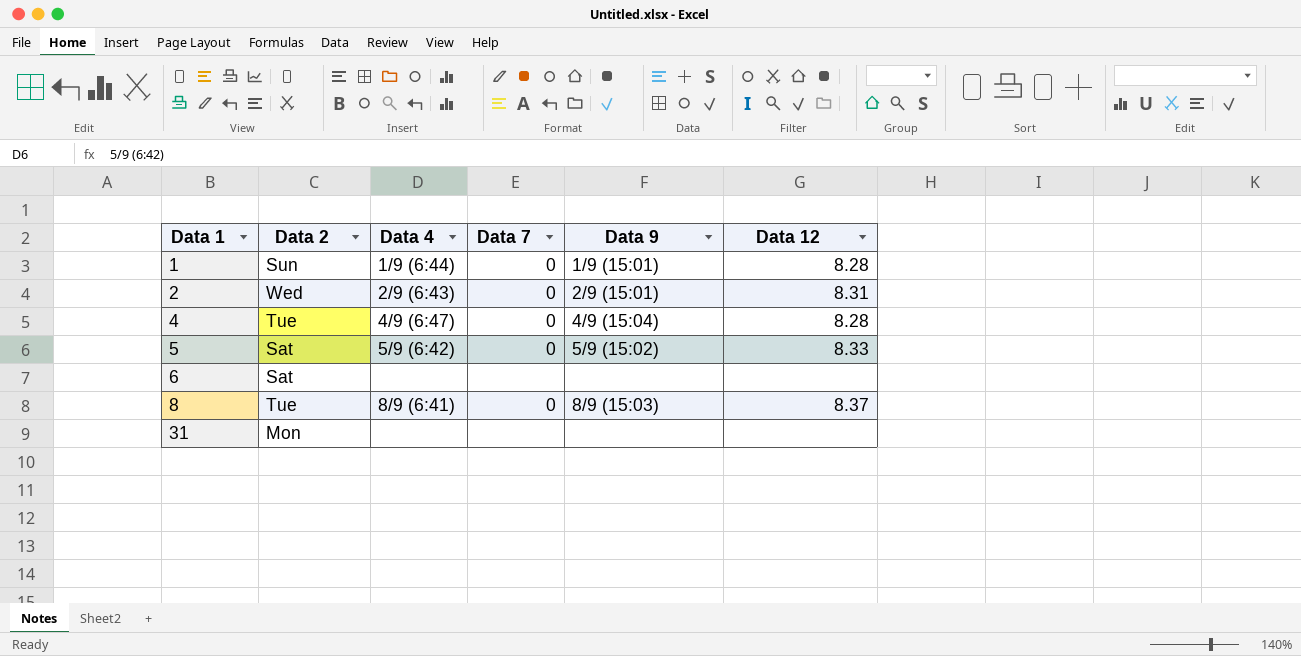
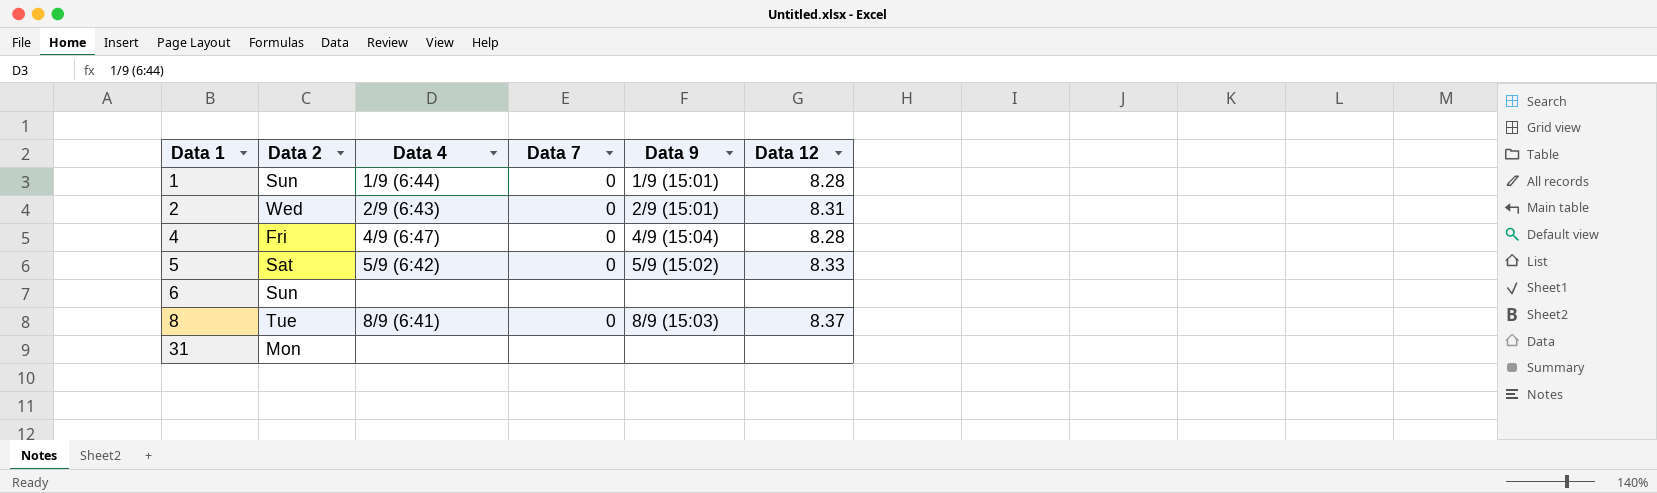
4 | Data 2: Tue -> Fri
6 | Data 2: Sat -> Sun

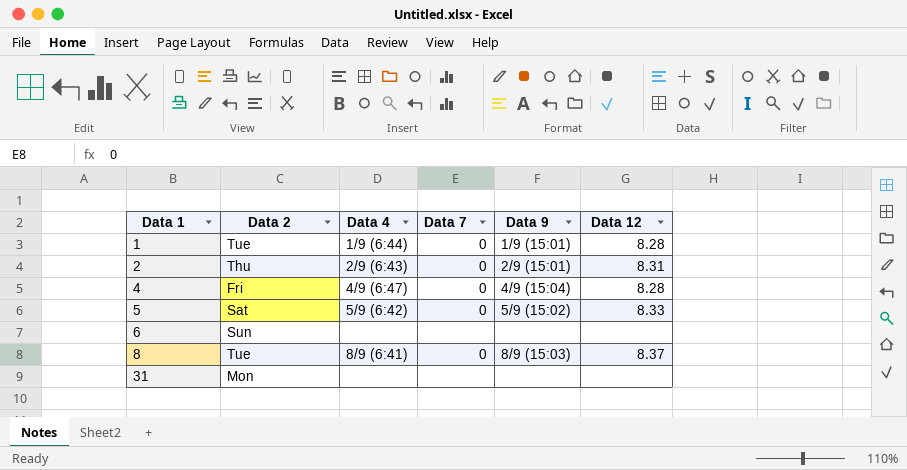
1 | Data 2: Sun -> Tue
2 | Data 2: Wed -> Thu

